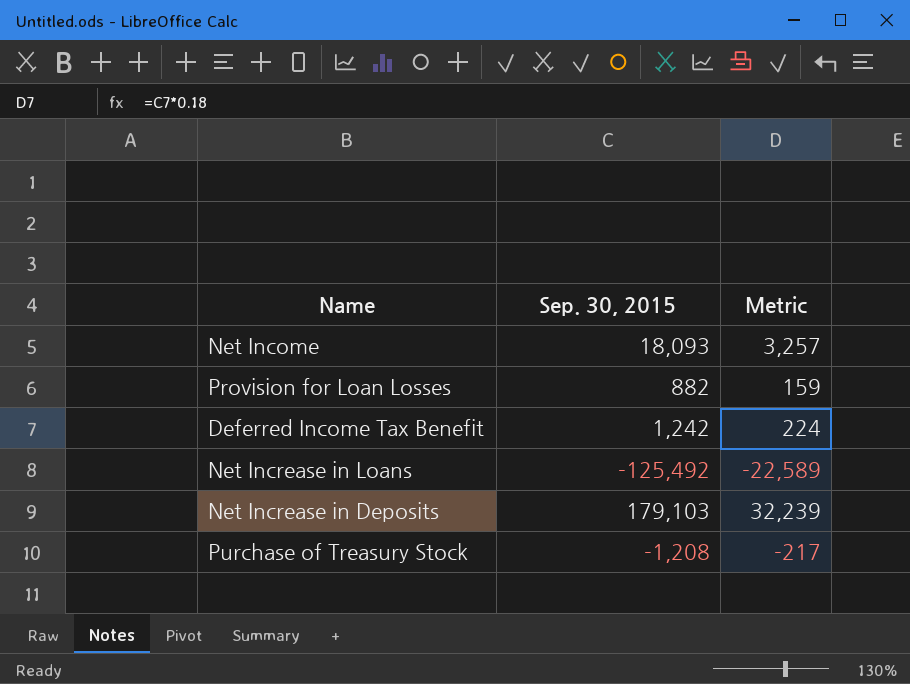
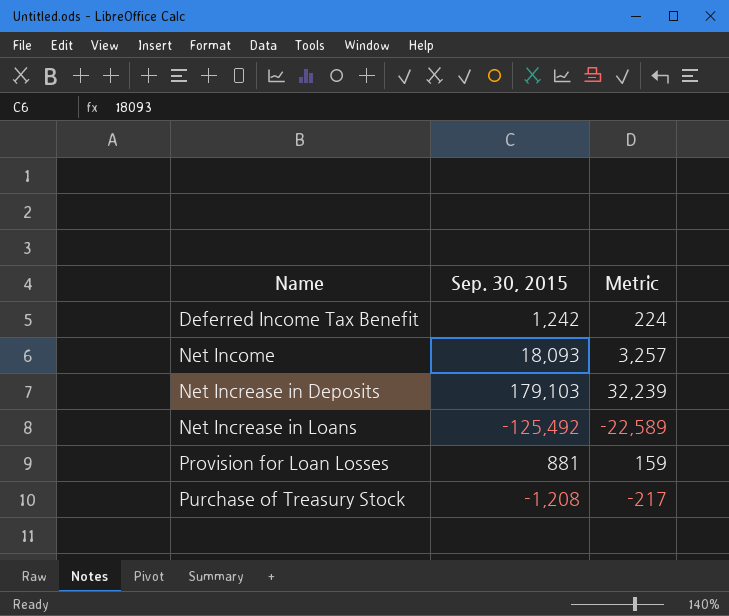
row order: none -> Name ascending
Provision for Loan Losses | Sep. 30, 2015: 882 -> 881

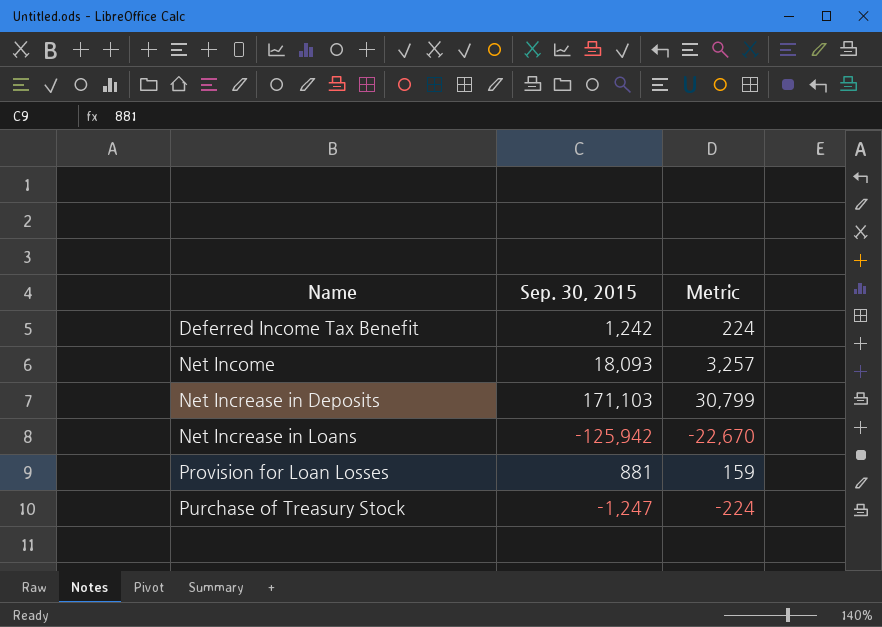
Net Increase in Deposits | Sep. 30, 2015: 179,103 -> 171,103
Net Increase in Deposits | Metric: 32,239 -> 30,799
Net Increase in Loans | Sep. 30, 2015: -125,492 -> -125,942
Net Increase in Loans | Metric: -22,589 -> -22,670
Purchase of Treasury Stock | Sep. 30, 2015: -1,208 -> -1,247
Purchase of Treasury Stock | Metric: -217 -> -224

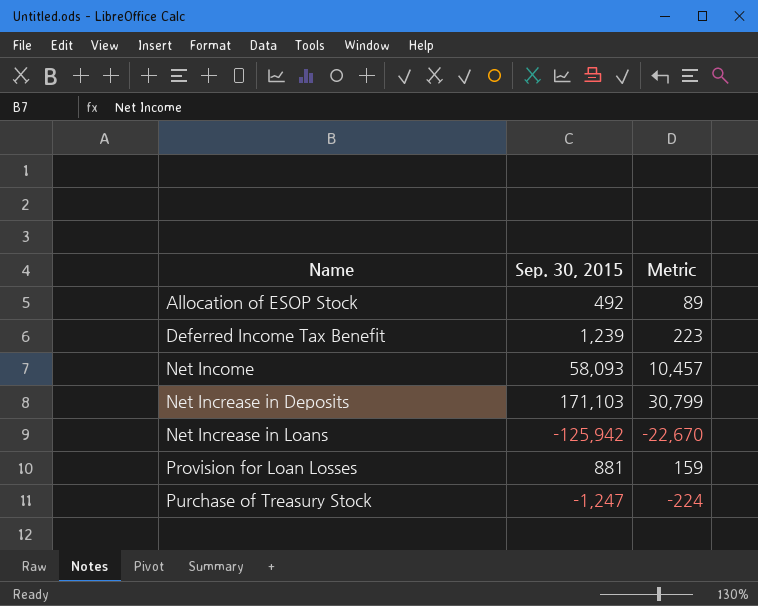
row Allocation of ESOP Stock: none -> 492 | 89
Deferred Income Tax Benefit | Sep. 30, 2015: 1,242 -> 1,239
Deferred Income Tax Benefit | Metric: 224 -> 223
Net Income | Sep. 30, 2015: 18,093 -> 58,093
Net Income | Metric: 3,257 -> 10,457

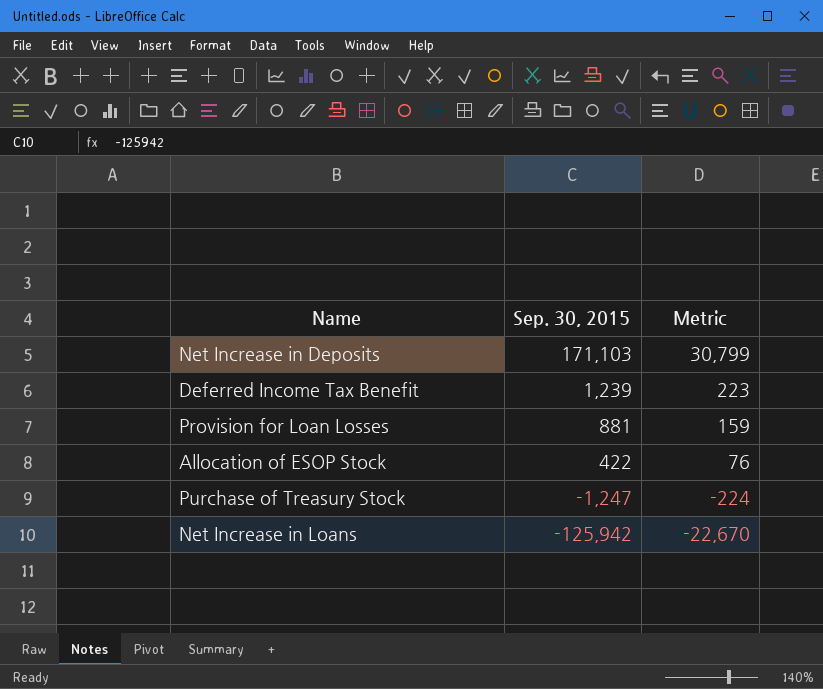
row order: Name ascending -> Sep. 30, 2015 descending
row Net Income: 58,093 | 10,457 -> none
Allocation of ESOP Stock | Sep. 30, 2015: 492 -> 422
Allocation of ESOP Stock | Metric: 89 -> 76

